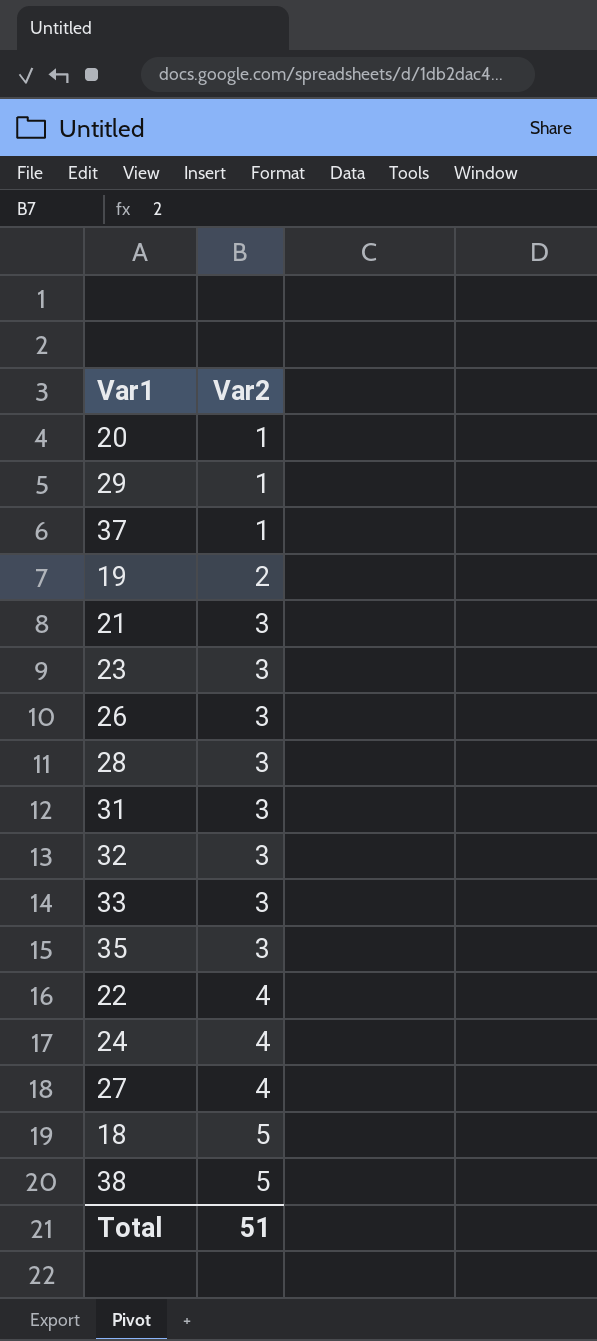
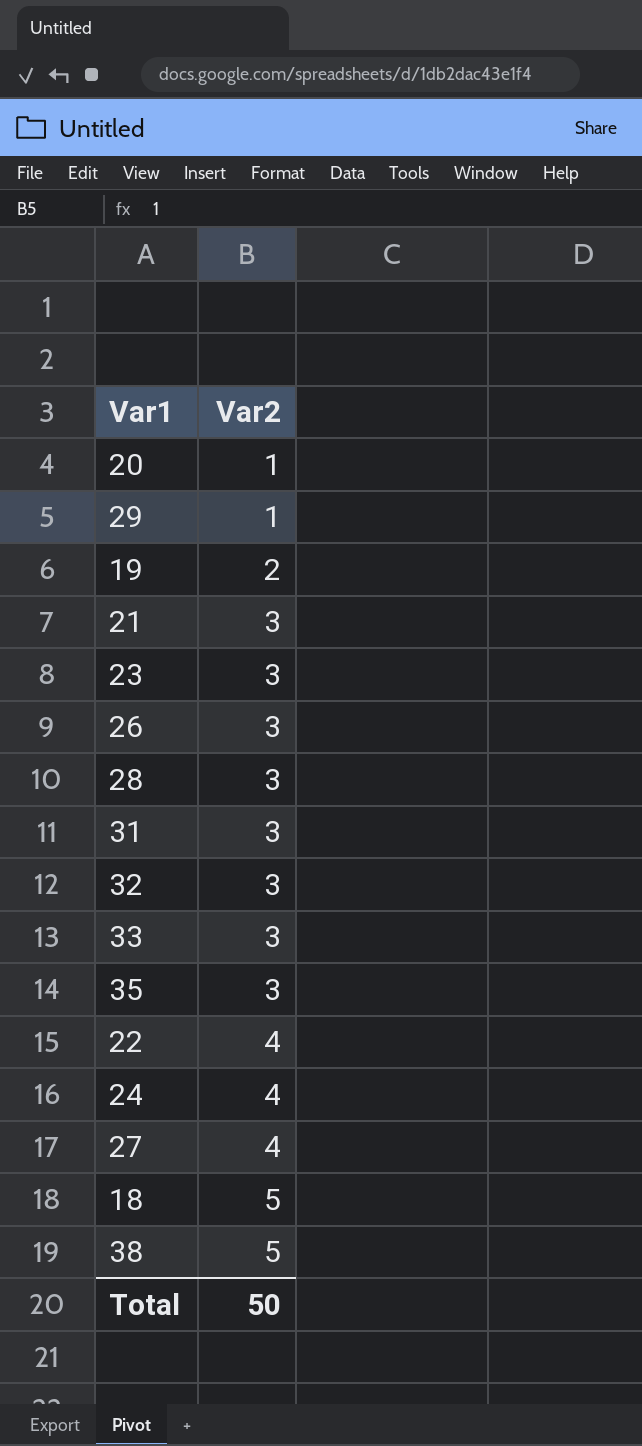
row 37: 1 -> none
Total | Var2: 51 -> 50

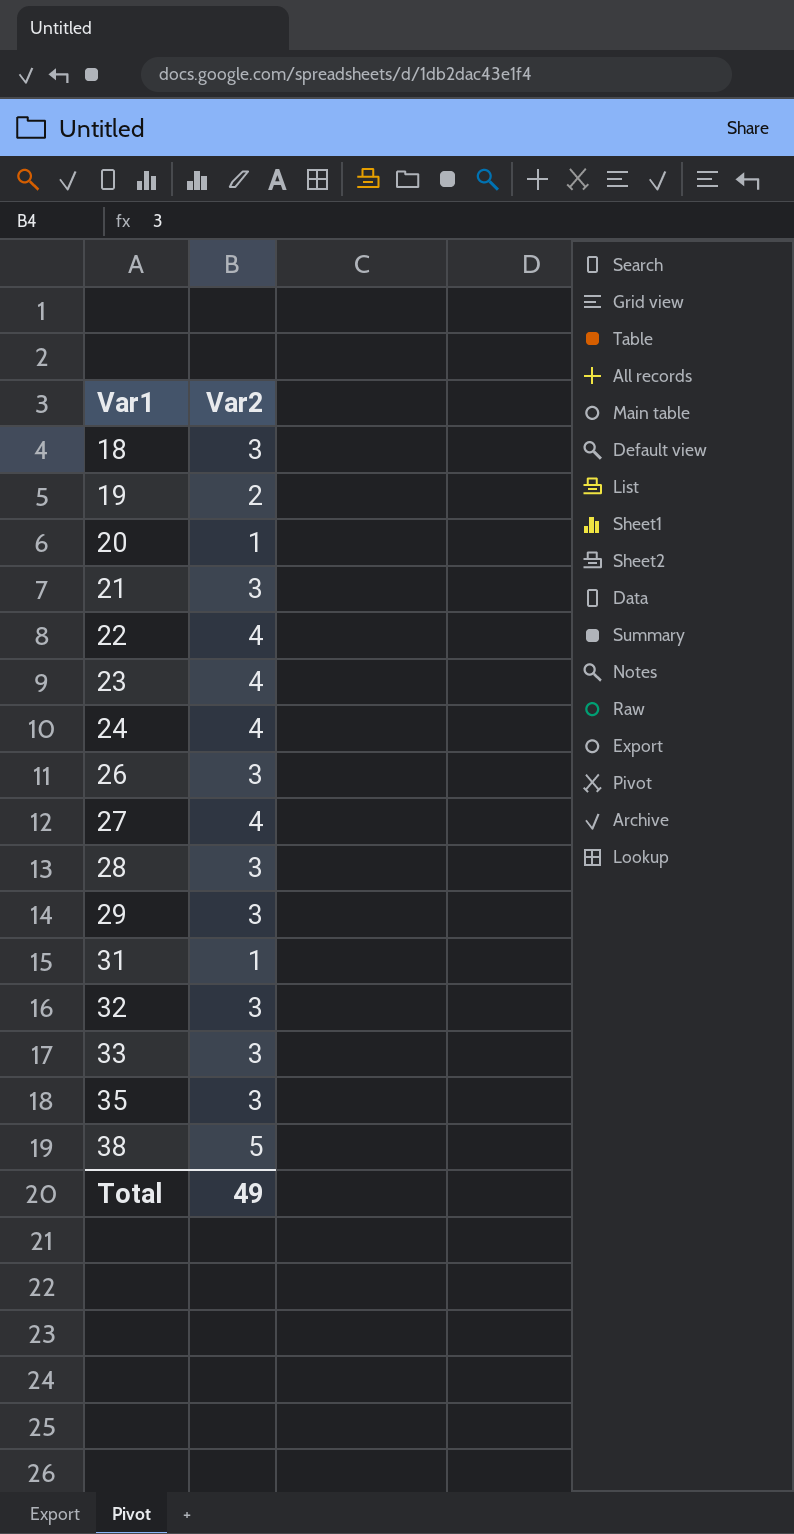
row order: Var2 ascending -> Var1 ascending
18 | Var2: 5 -> 3
23 | Var2: 3 -> 4
29 | Var2: 1 -> 3
31 | Var2: 3 -> 1
Total | Var2: 50 -> 49

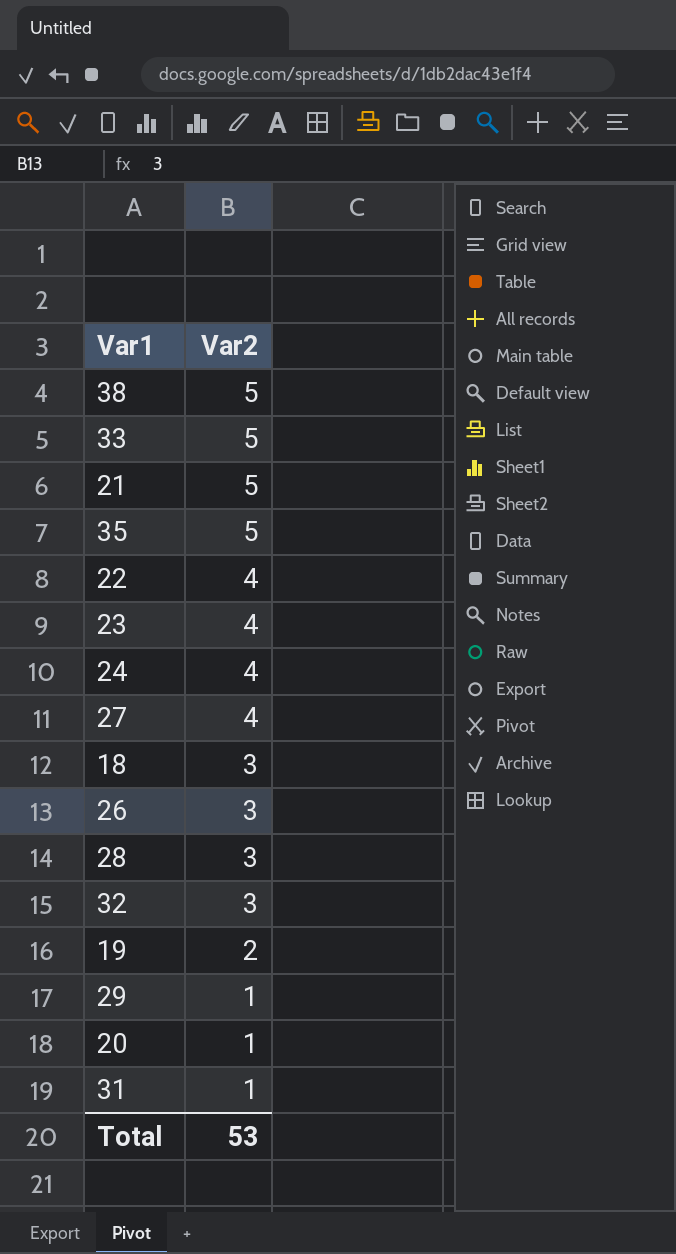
row order: Var1 ascending -> Var2 descending
33 | Var2: 3 -> 5
21 | Var2: 3 -> 5
35 | Var2: 3 -> 5
29 | Var2: 3 -> 1
Total | Var2: 49 -> 53

